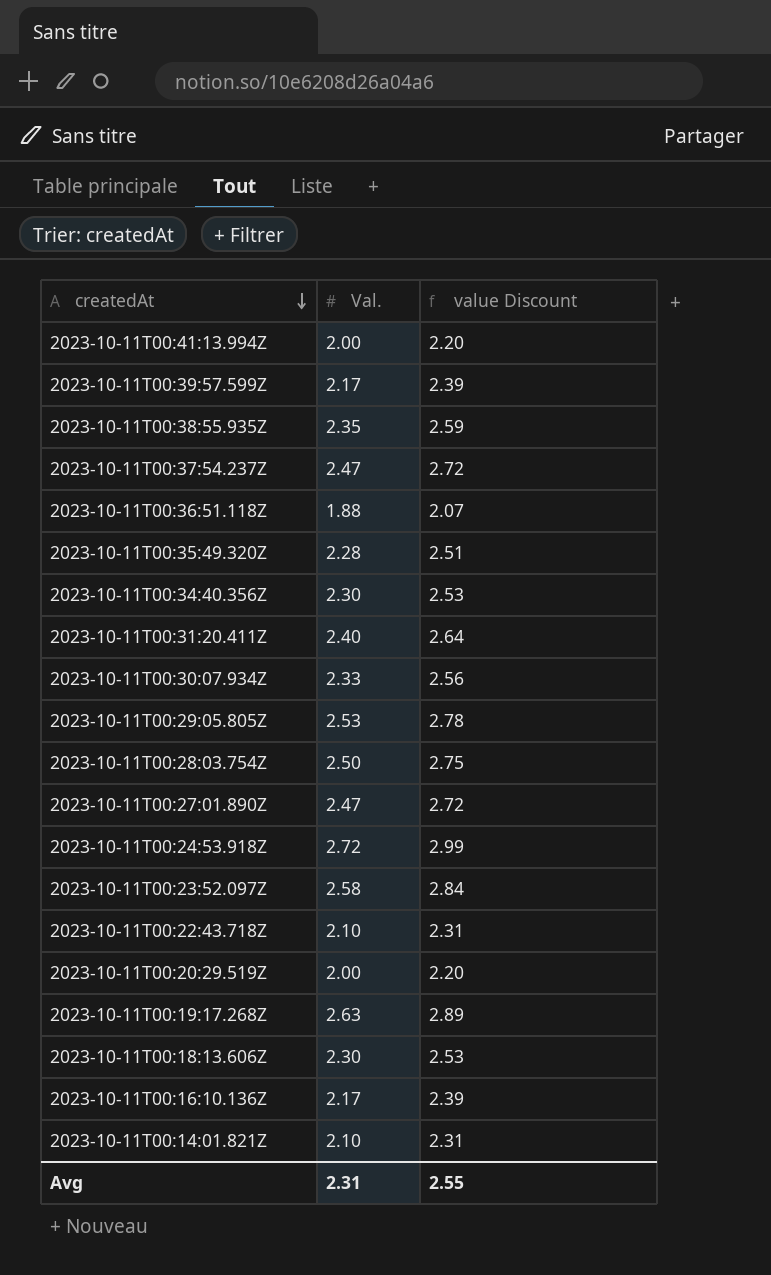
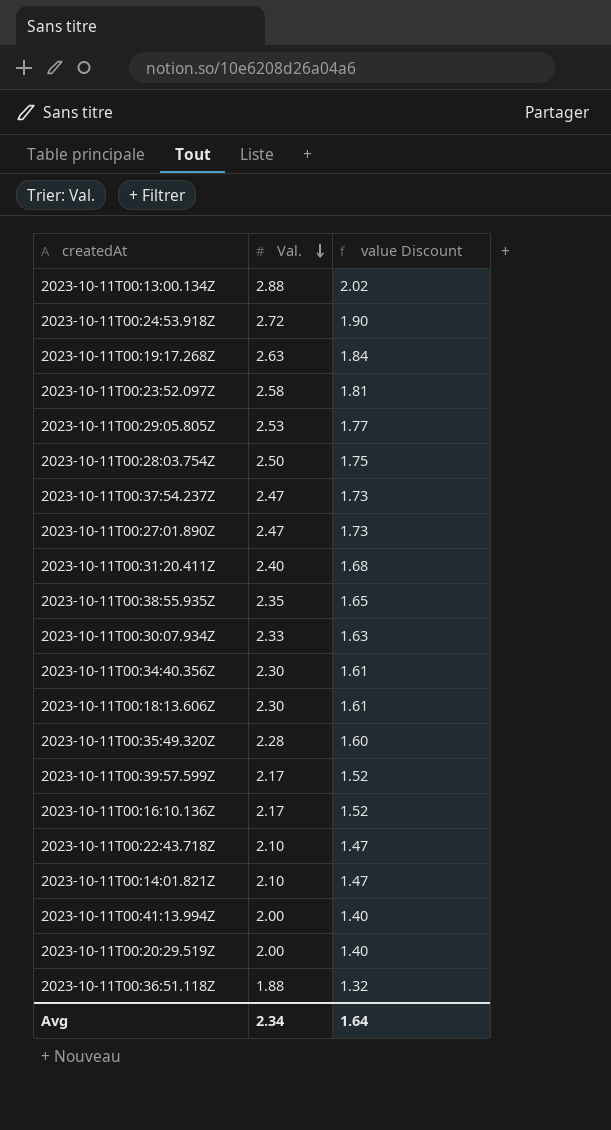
row order: createdAt descending -> Val. descending
column value Discount | formula: [Val.] * 1.1 -> [Val.] * 0.7
row 2023-10-11T00:13:00.134Z: none -> 2.88 | 2.02
Avg | Val.: 2.31 -> 2.34
Avg | value Discount: 2.55 -> 1.64

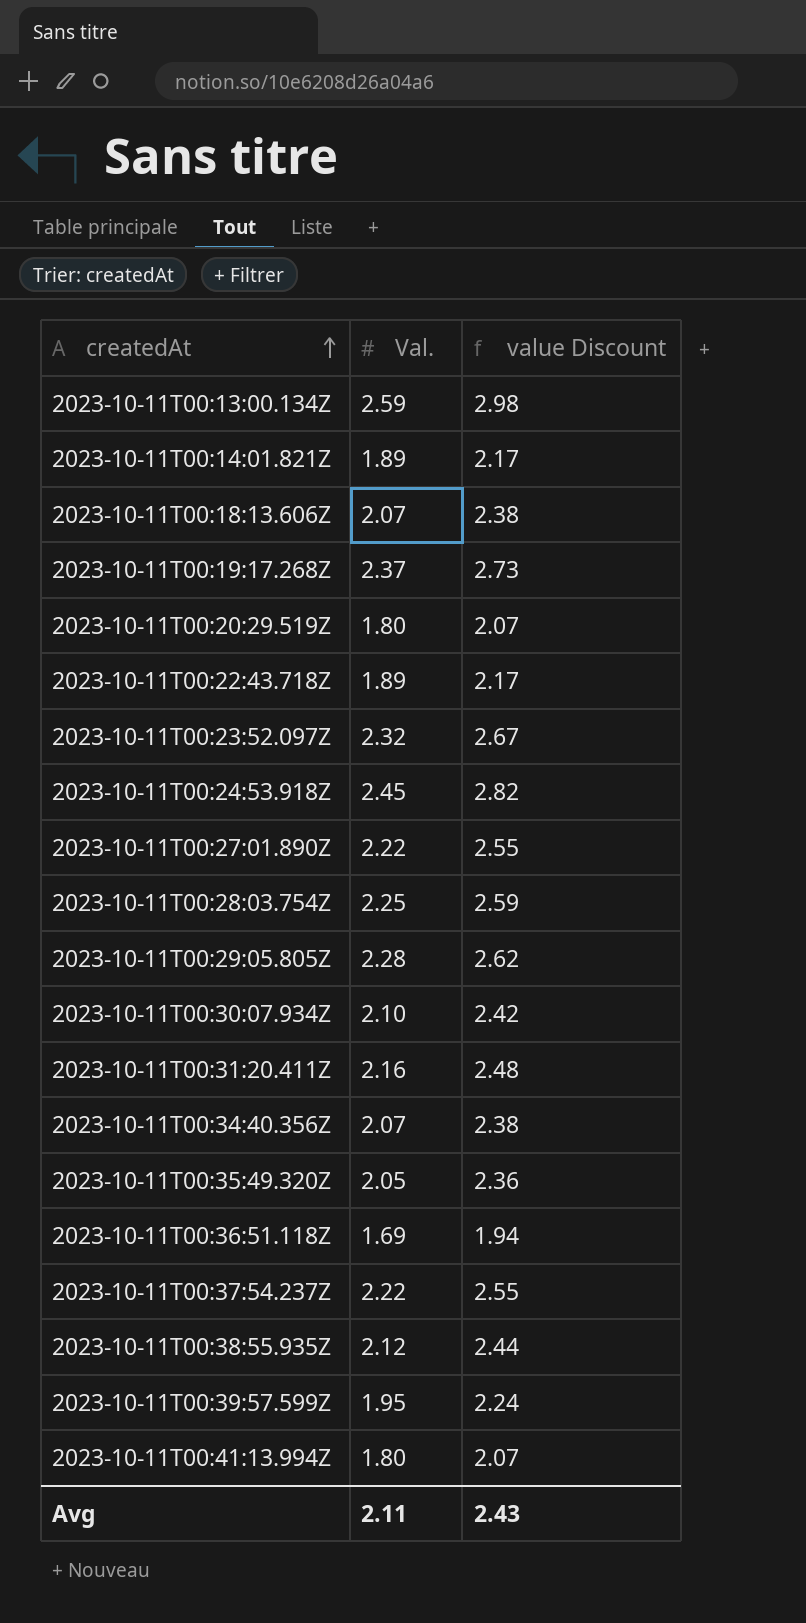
row order: Val. descending -> createdAt ascending
column value Discount | formula: [Val.] * 0.7 -> [Val.] * 1.15
row 2023-10-11T00:16:10.136Z: 2.17 | 1.52 -> none
2023-10-11T00:13:00.134Z | Val.: 2.88 -> 2.59
2023-10-11T00:14:01.821Z | Val.: 2.10 -> 1.89
2023-10-11T00:18:13.606Z | Val.: 2.30 -> 2.07
2023-10-11T00:19:17.268Z | Val.: 2.63 -> 2.37
2023-10-11T00:20:29.519Z | Val.: 2.00 -> 1.80
2023-10-11T00:22:43.718Z | Val.: 2.10 -> 1.89
2023-10-11T00:23:52.097Z | Val.: 2.58 -> 2.32
2023-10-11T00:24:53.918Z | Val.: 2.72 -> 2.45
2023-10-11T00:27:01.890Z | Val.: 2.47 -> 2.22
2023-10-11T00:28:03.754Z | Val.: 2.50 -> 2.25
2023-10-11T00:29:05.805Z | Val.: 2.53 -> 2.28
2023-10-11T00:30:07.934Z | Val.: 2.33 -> 2.10
2023-10-11T00:31:20.411Z | Val.: 2.40 -> 2.16
2023-10-11T00:34:40.356Z | Val.: 2.30 -> 2.07
2023-10-11T00:35:49.320Z | Val.: 2.28 -> 2.05
2023-10-11T00:36:51.118Z | Val.: 1.88 -> 1.69
2023-10-11T00:37:54.237Z | Val.: 2.47 -> 2.22
2023-10-11T00:38:55.935Z | Val.: 2.35 -> 2.12
2023-10-11T00:39:57.599Z | Val.: 2.17 -> 1.95
2023-10-11T00:41:13.994Z | Val.: 2.00 -> 1.80
Avg | Val.: 2.34 -> 2.11
Avg | value Discount: 1.64 -> 2.43

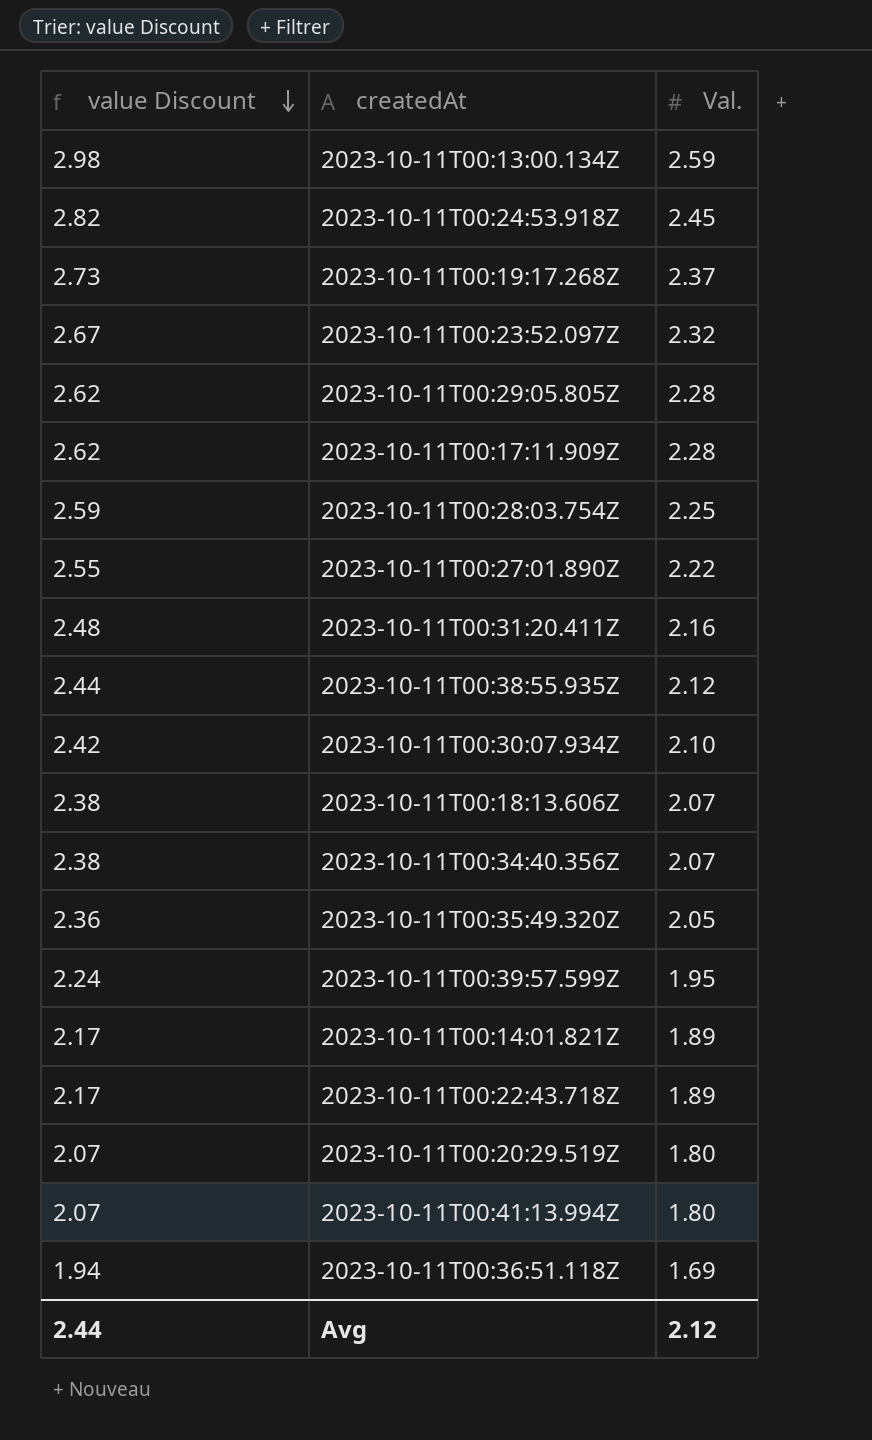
row order: createdAt ascending -> value Discount descending
column value Discount | position: 3 -> 1
row 2023-10-11T00:37:54.237Z: 2.22 | 2.55 -> none
row 2023-10-11T00:17:11.909Z: none -> 2.62 | 2.28
Avg | value Discount: 2.43 -> 2.44
Avg | Val.: 2.11 -> 2.12

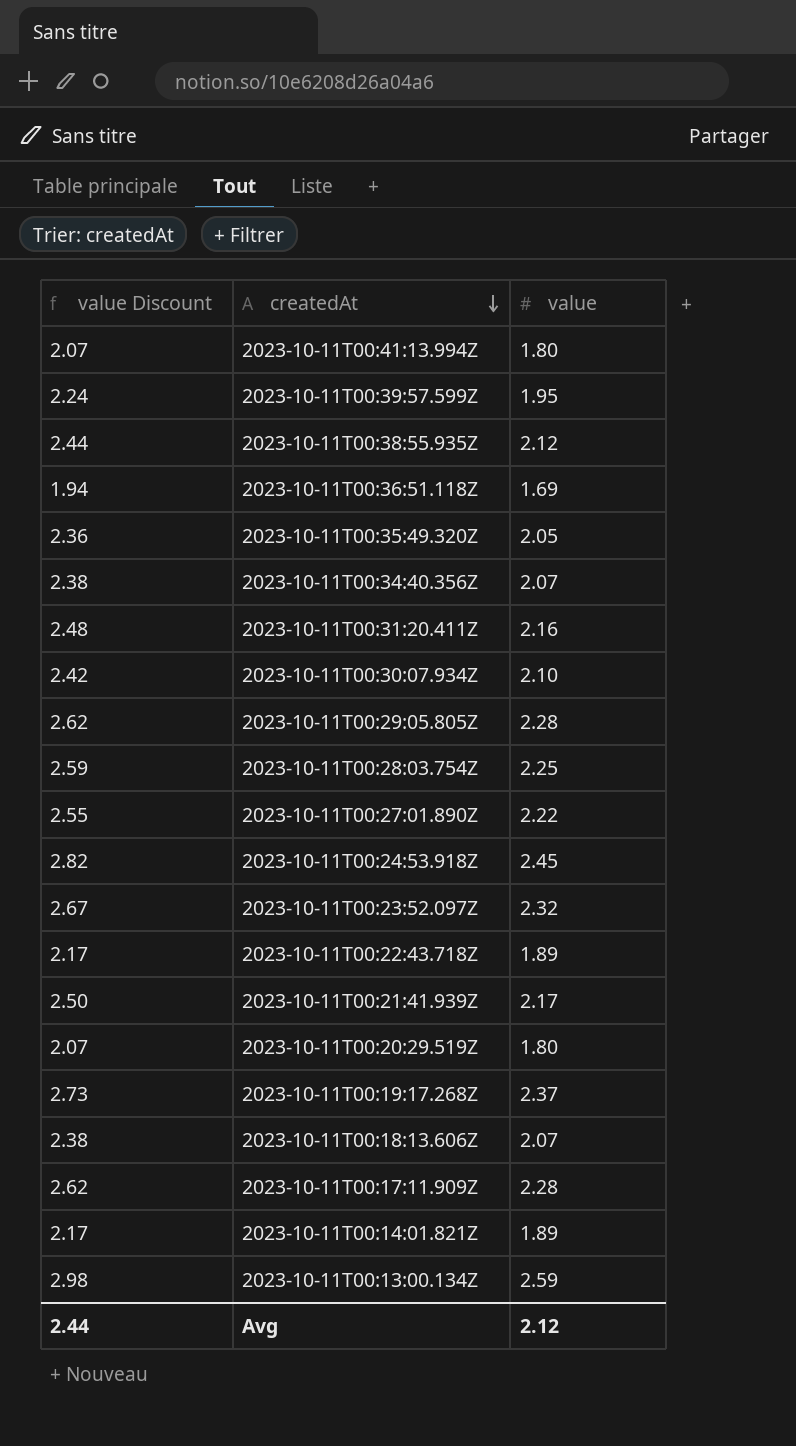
row order: value Discount descending -> createdAt descending
column name: Val. -> value
row 2023-10-11T00:21:41.939Z: none -> 2.50 | 2.17

